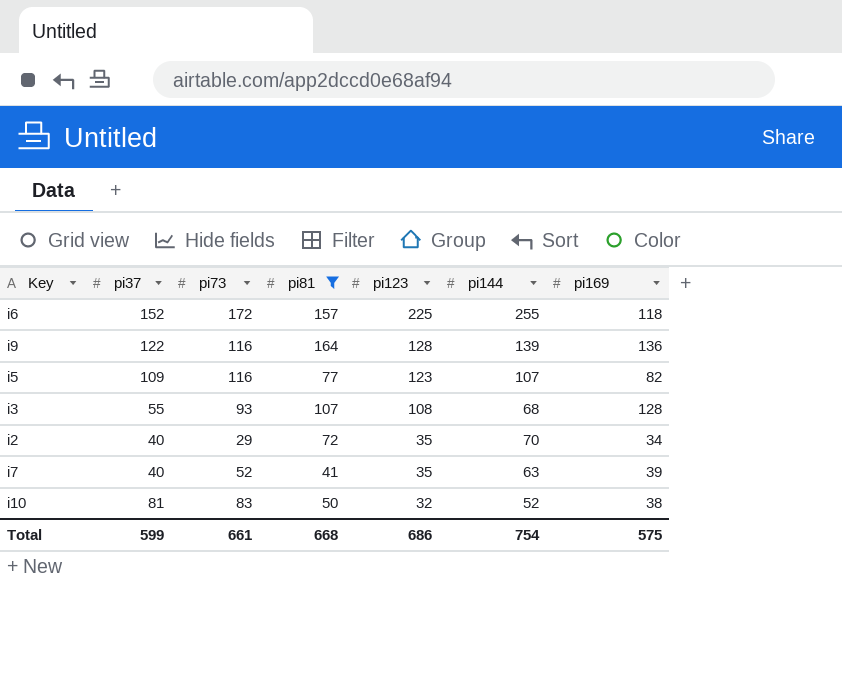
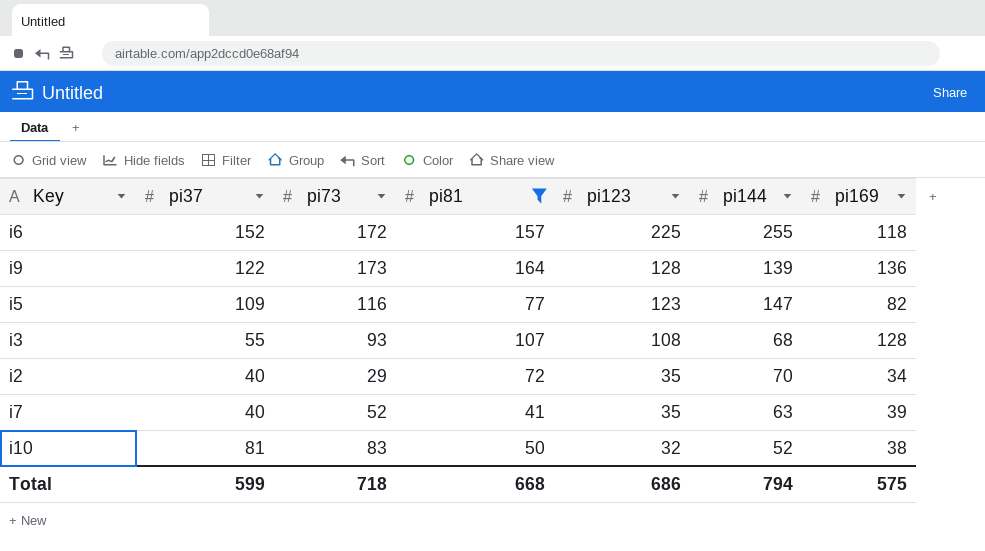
i9 | pi73: 116 -> 173
i5 | pi144: 107 -> 147
Total | pi73: 661 -> 718
Total | pi144: 754 -> 794

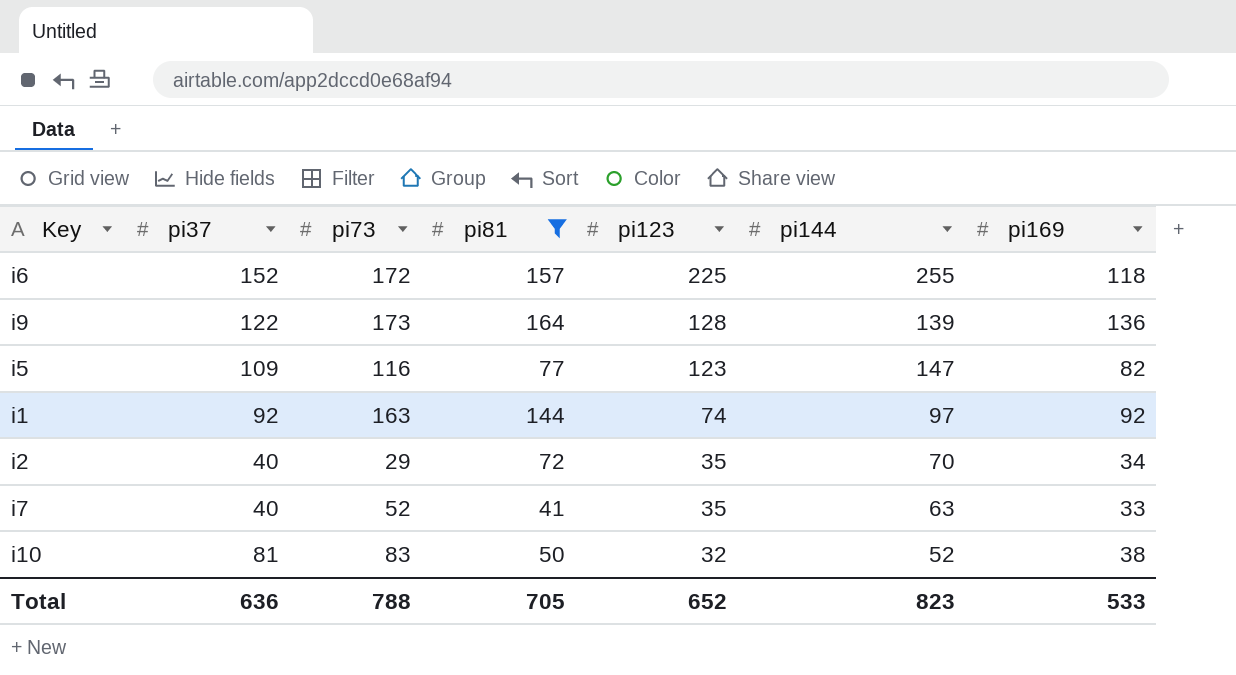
row i3: 55 | 93 | 107 | 108 | 68 | 128 -> none
row i1: none -> 92 | 163 | 144 | 74 | 97 | 92
i7 | pi169: 39 -> 33
Total | pi37: 599 -> 636
Total | pi73: 718 -> 788
Total | pi81: 668 -> 705
Total | pi123: 686 -> 652
Total | pi144: 794 -> 823
Total | pi169: 575 -> 533

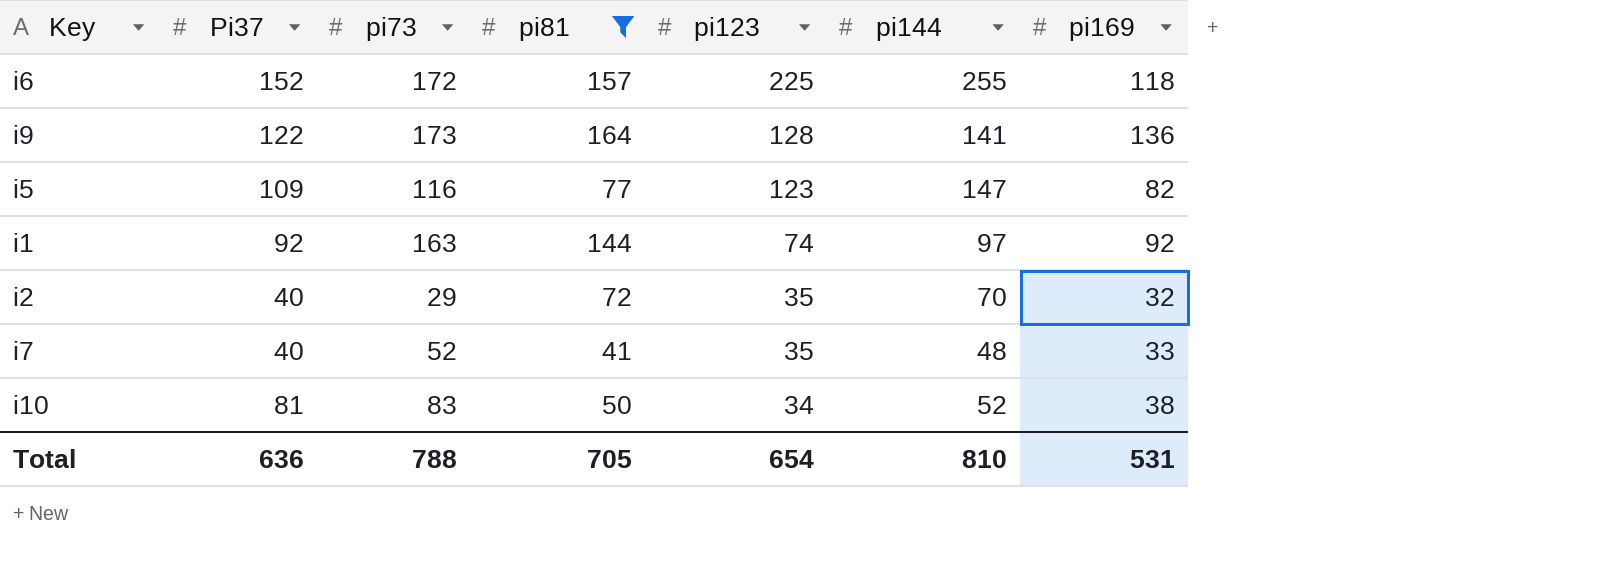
column name: pi37 -> Pi37
i9 | pi144: 139 -> 141
i2 | pi169: 34 -> 32
i7 | pi144: 63 -> 48
i10 | pi123: 32 -> 34
Total | pi123: 652 -> 654
Total | pi144: 823 -> 810
Total | pi169: 533 -> 531

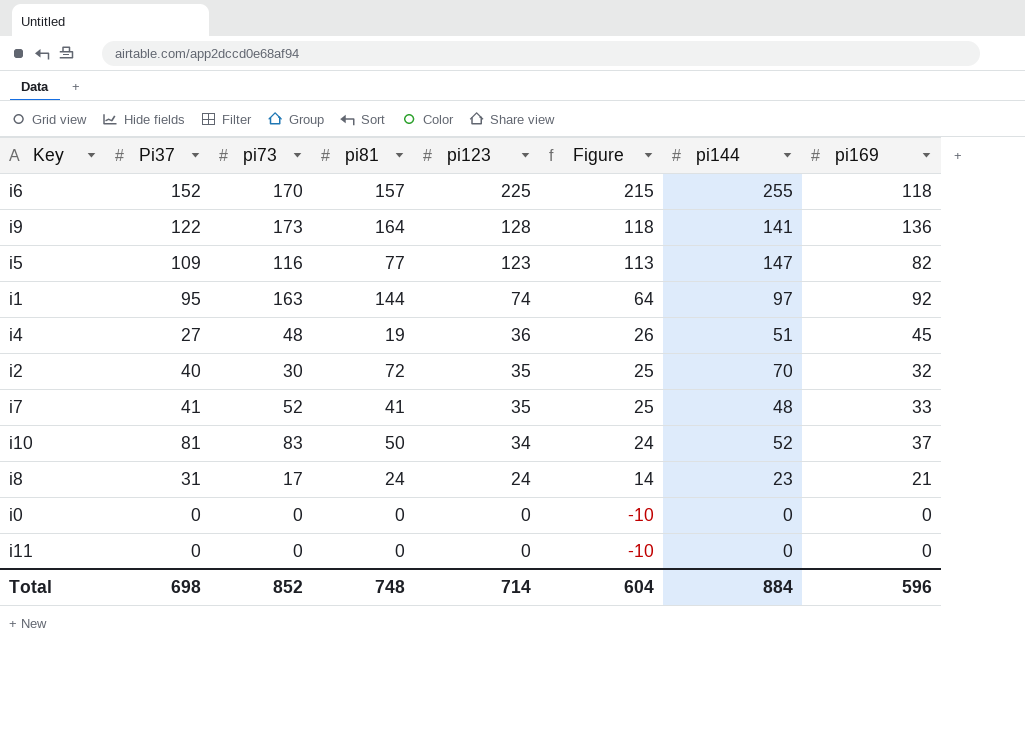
filter: pi81 >= 41 -> none
column Figure | formula: none -> [pi123] - 10
i6 | pi73: 172 -> 170
i1 | Pi37: 92 -> 95
i2 | pi73: 29 -> 30
i7 | Pi37: 40 -> 41
i10 | pi169: 38 -> 37
Total | Pi37: 636 -> 698
Total | pi73: 788 -> 852
Total | pi81: 705 -> 748
Total | pi123: 654 -> 714
Total | pi144: 810 -> 884
Total | pi169: 531 -> 596

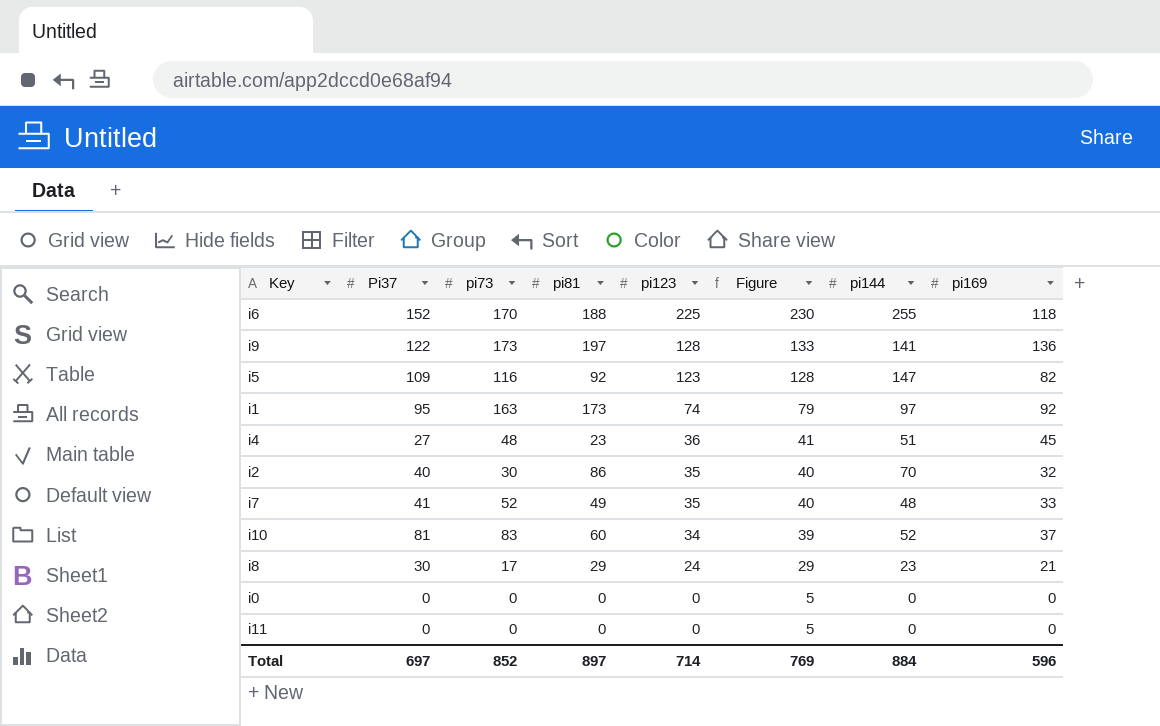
column Figure | formula: [pi123] - 10 -> [pi123] + 5
i6 | pi81: 157 -> 188
i9 | pi81: 164 -> 197
i5 | pi81: 77 -> 92
i1 | pi81: 144 -> 173
i4 | pi81: 19 -> 23
i2 | pi81: 72 -> 86
i7 | pi81: 41 -> 49
i10 | pi81: 50 -> 60
i8 | Pi37: 31 -> 30
i8 | pi81: 24 -> 29
Total | Pi37: 698 -> 697
Total | pi81: 748 -> 897
Total | Figure: 604 -> 769

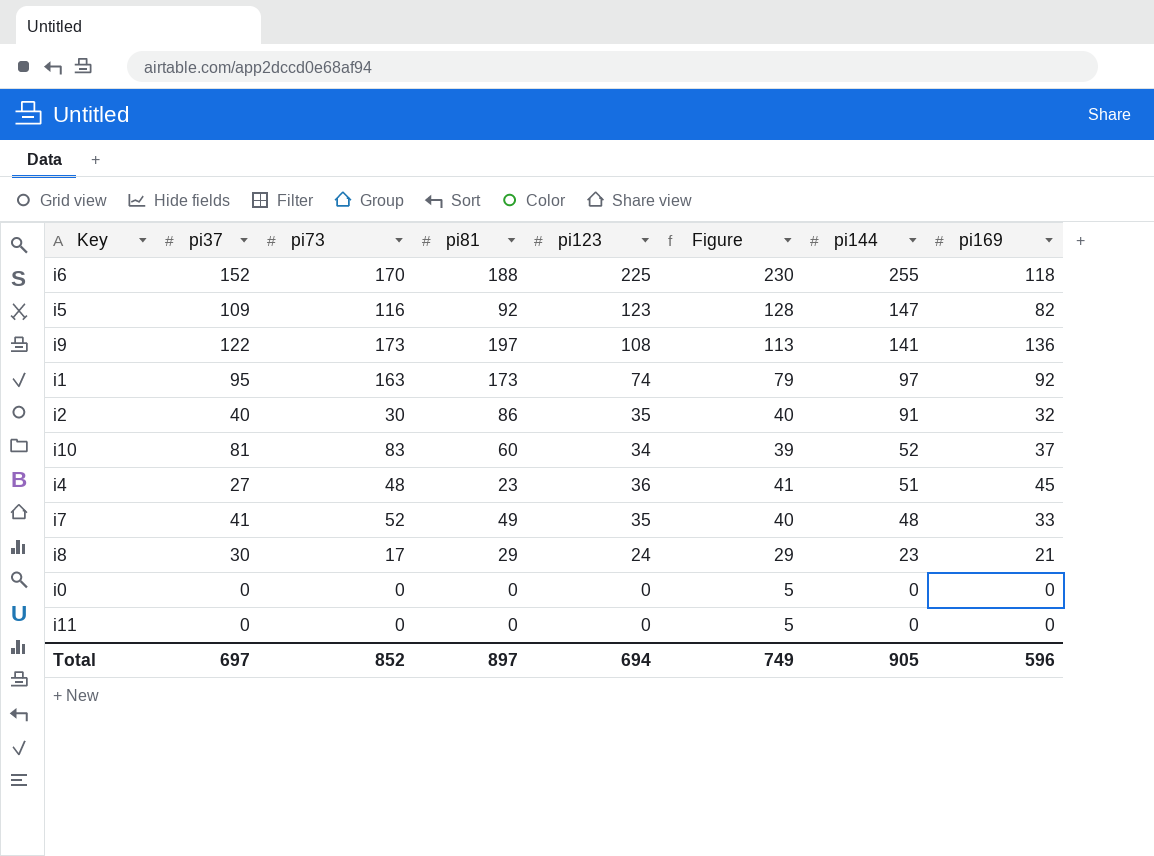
row order: pi123 descending -> pi144 descending
column name: Pi37 -> pi37
i9 | pi123: 128 -> 108
i9 | Figure: 133 -> 113
i2 | pi144: 70 -> 91
Total | pi123: 714 -> 694
Total | Figure: 769 -> 749
Total | pi144: 884 -> 905

